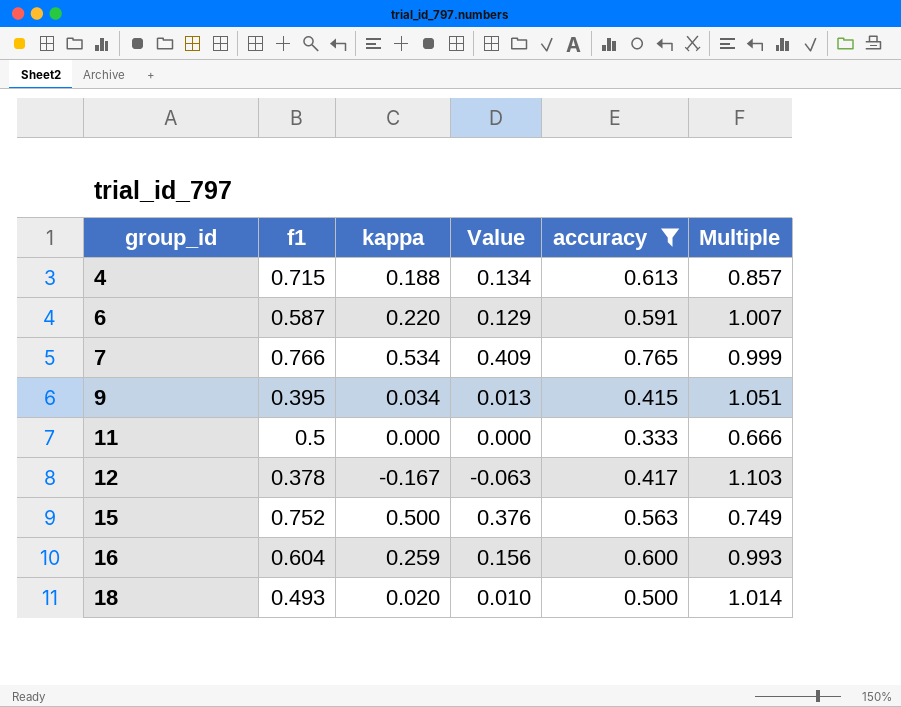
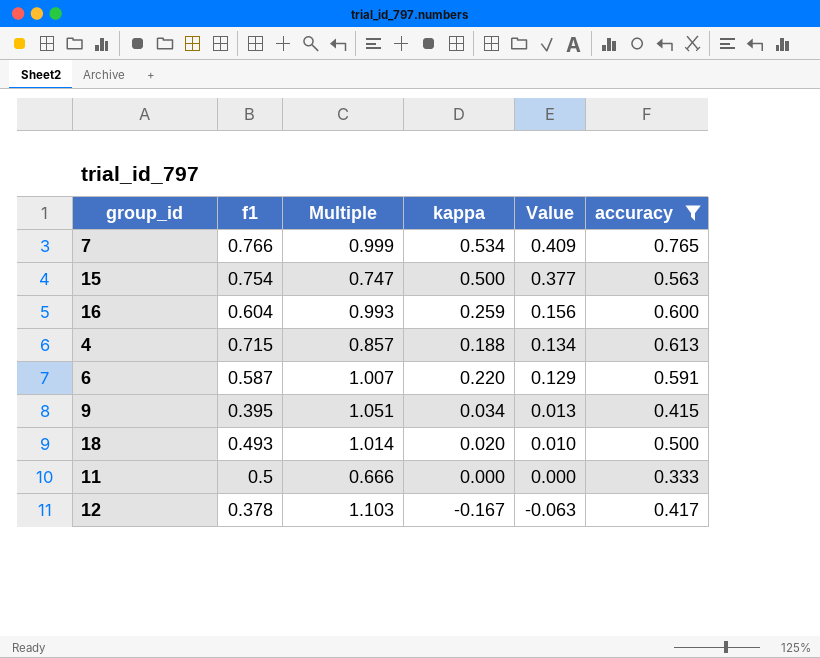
row order: group_id ascending -> Value descending
column Multiple | position: 6 -> 3
15 | f1: 0.752 -> 0.754
15 | Multiple: 0.749 -> 0.747
15 | Value: 0.376 -> 0.377

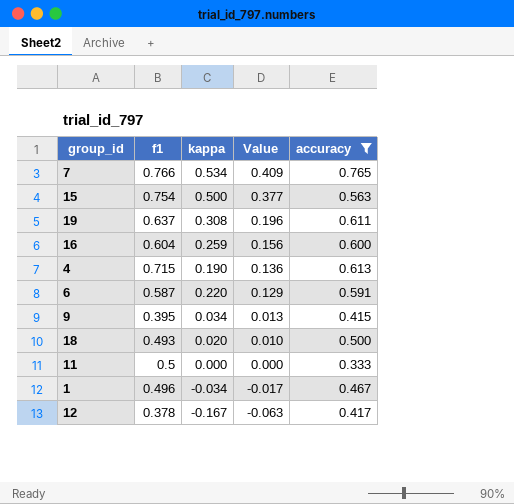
column Multiple | formula: [accuracy] / [f1] -> none
row 19: none -> 0.637 | 0.308 | 0.196 | 0.611
4 | kappa: 0.188 -> 0.190
4 | Value: 0.134 -> 0.136
row 1: none -> 0.496 | -0.034 | -0.017 | 0.467

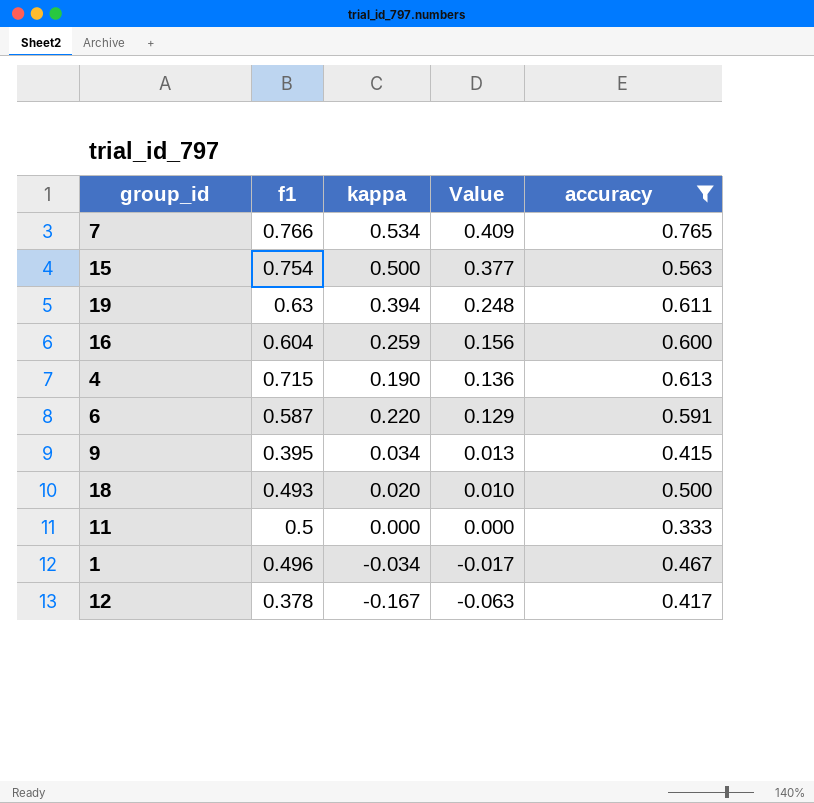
19 | f1: 0.637 -> 0.63
19 | kappa: 0.308 -> 0.394
19 | Value: 0.196 -> 0.248

